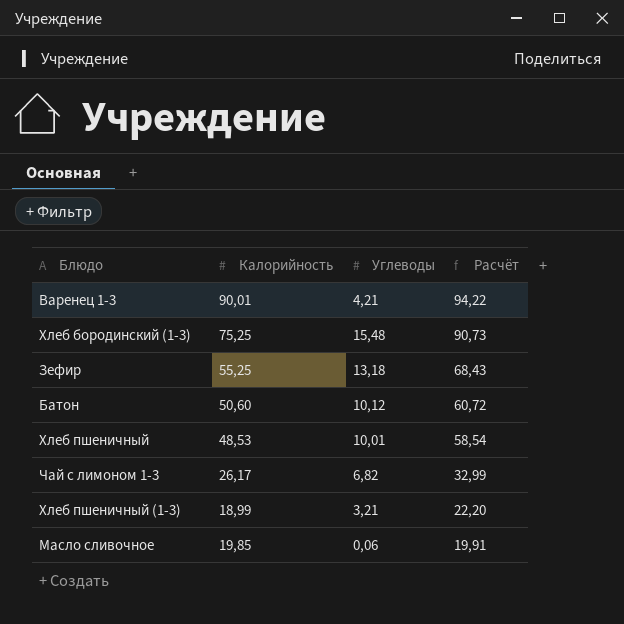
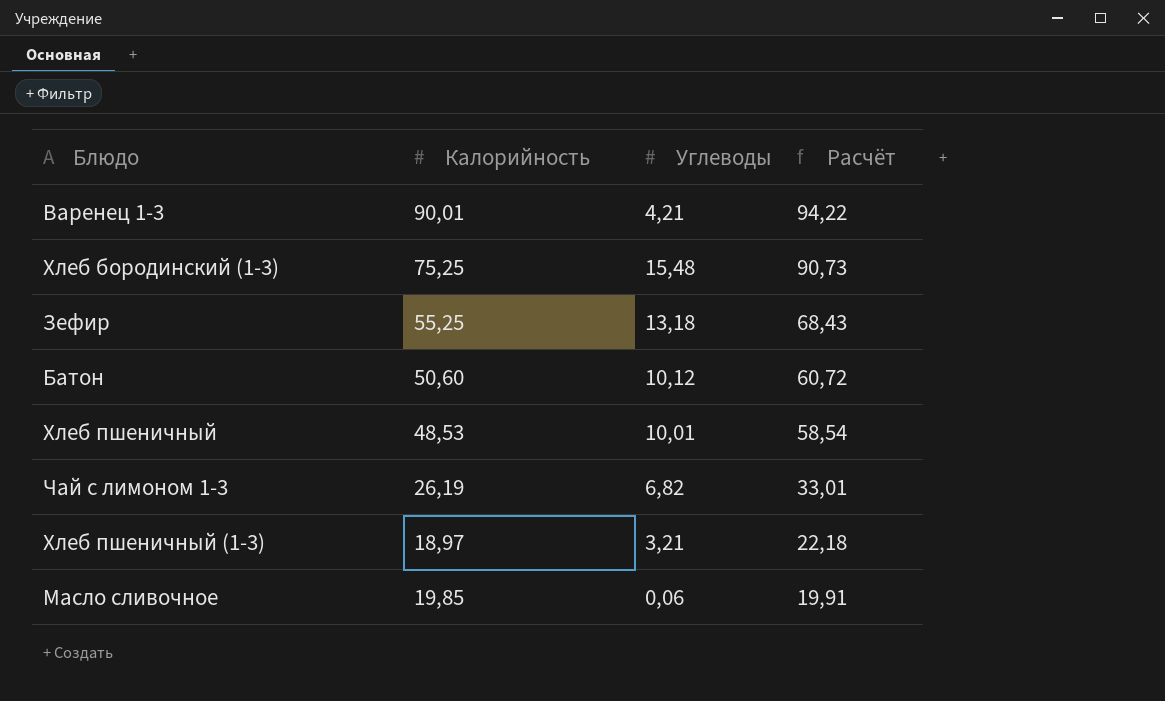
Чай с лимоном 1-3 | Калорийность: 26,17 -> 26,19
Чай с лимоном 1-3 | Расчёт: 32,99 -> 33,01
Хлеб пшеничный (1-3) | Калорийность: 18,99 -> 18,97
Хлеб пшеничный (1-3) | Расчёт: 22,20 -> 22,18

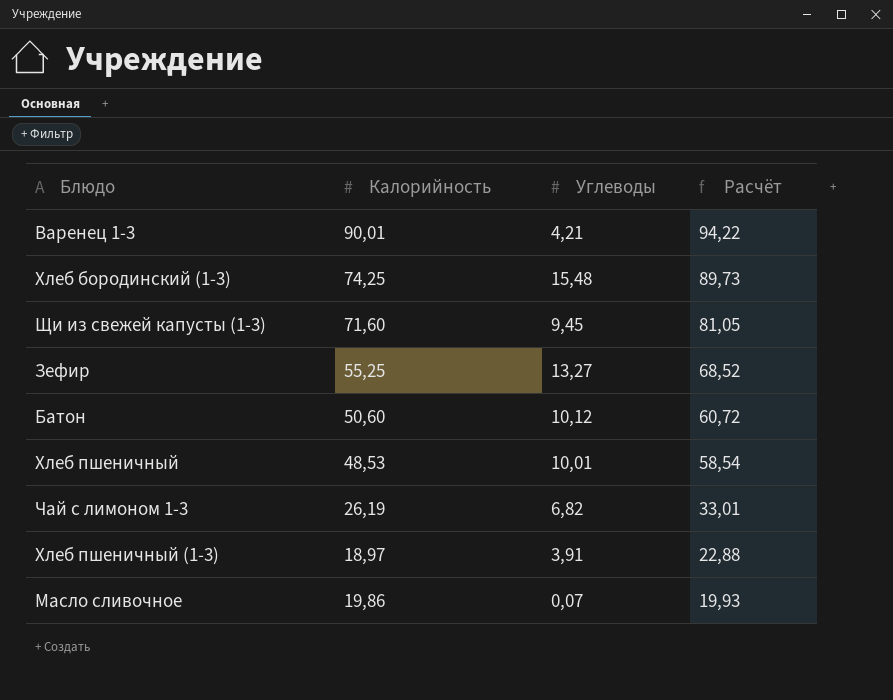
Хлеб бородинский (1-3) | Калорийность: 75,25 -> 74,25
Хлеб бородинский (1-3) | Расчёт: 90,73 -> 89,73
row Щи из свежей капусты (1-3): none -> 71,60 | 9,45 | 81,05
Зефир | Углеводы: 13,18 -> 13,27
Зефир | Расчёт: 68,43 -> 68,52
Хлеб пшеничный (1-3) | Углеводы: 3,21 -> 3,91
Хлеб пшеничный (1-3) | Расчёт: 22,18 -> 22,88
Масло сливочное | Калорийность: 19,85 -> 19,86
Масло сливочное | Углеводы: 0,06 -> 0,07
Масло сливочное | Расчёт: 19,91 -> 19,93

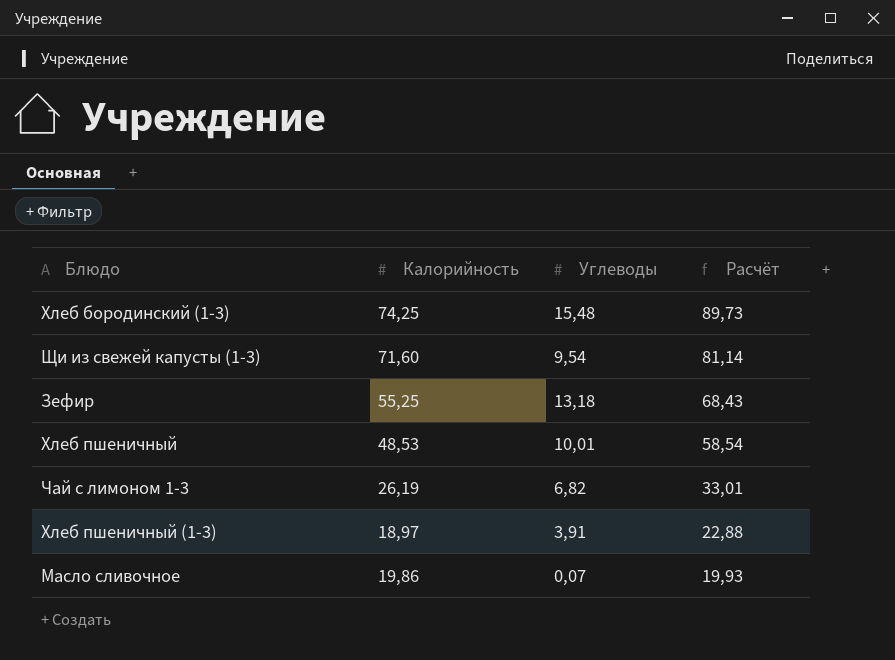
row Варенец 1-3: 90,01 | 4,21 | 94,22 -> none
row Батон: 50,60 | 10,12 | 60,72 -> none
Щи из свежей капусты (1-3) | Углеводы: 9,45 -> 9,54
Щи из свежей капусты (1-3) | Расчёт: 81,05 -> 81,14
Зефир | Углеводы: 13,27 -> 13,18
Зефир | Расчёт: 68,52 -> 68,43

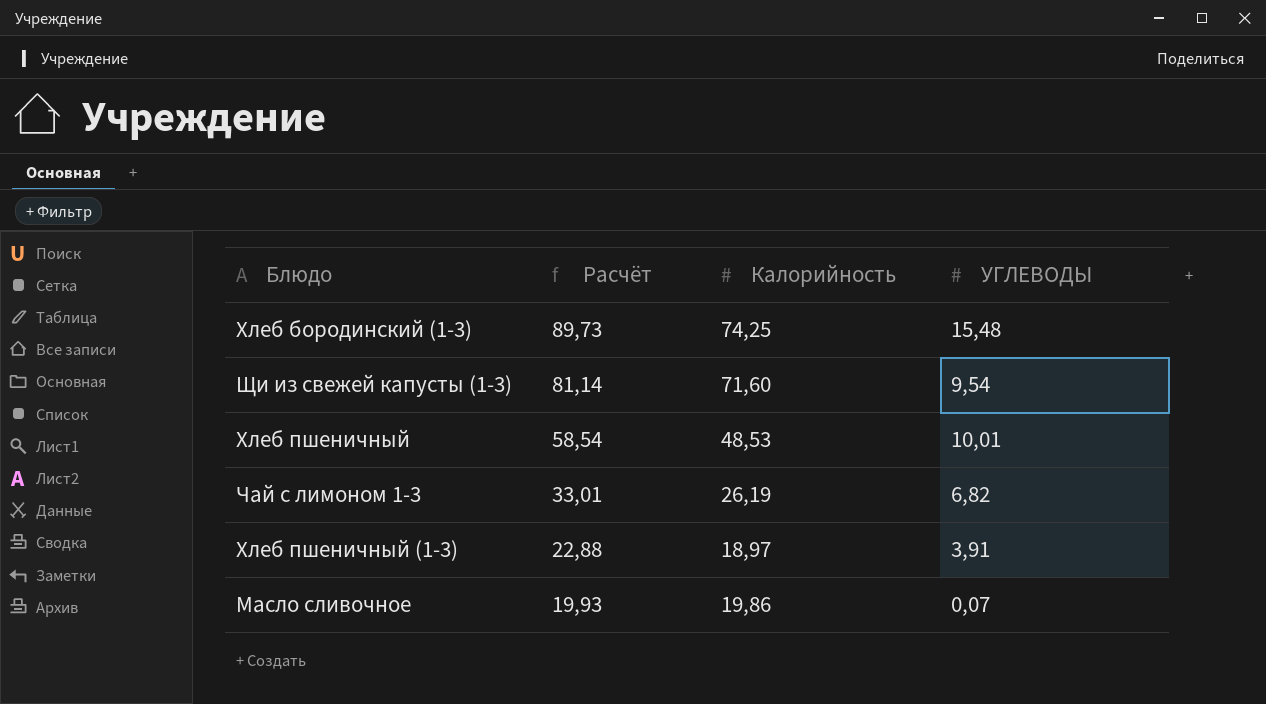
column Расчёт | position: 4 -> 2
column name: Углеводы -> УГЛЕВОДЫ
row Зефир: 55,25 | 13,18 | 68,43 -> none

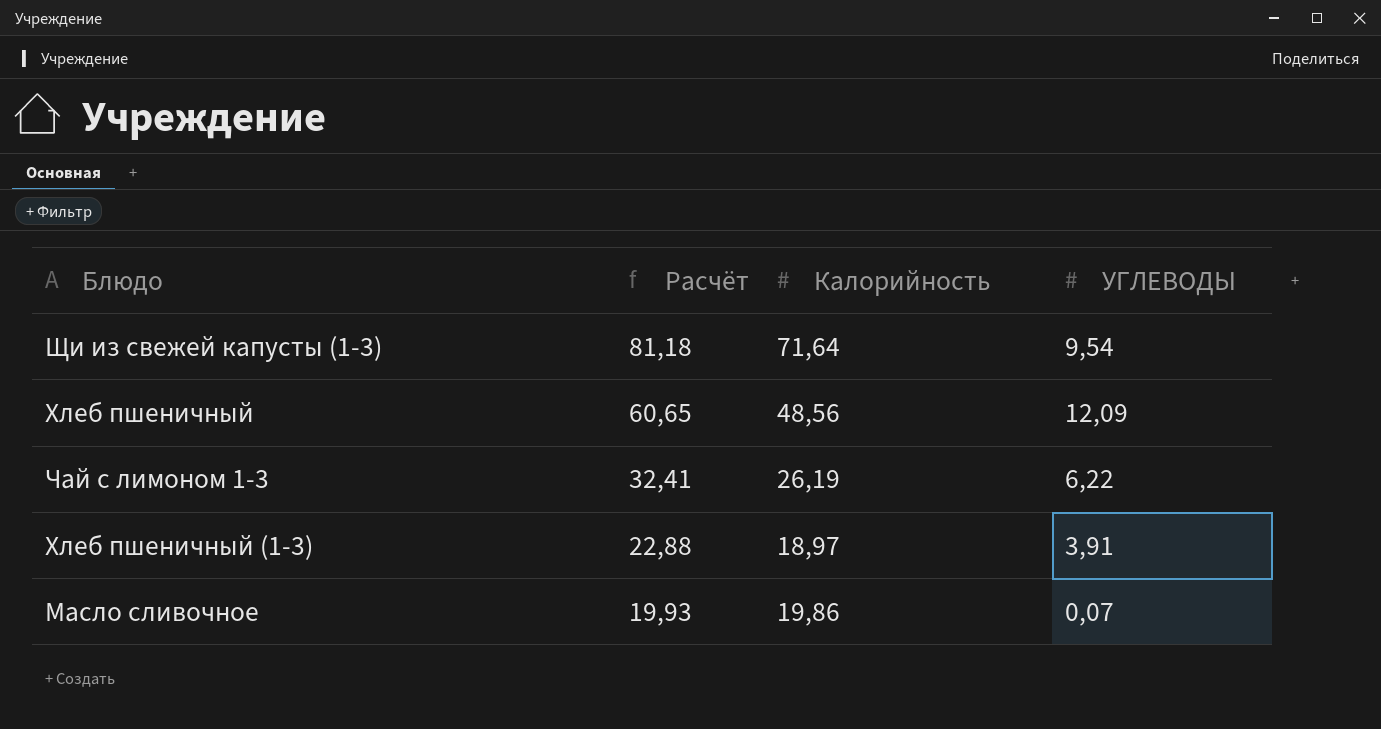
row Хлеб бородинский (1-3): 89,73 | 74,25 | 15,48 -> none
Щи из свежей капусты (1-3) | Расчёт: 81,14 -> 81,18
Щи из свежей капусты (1-3) | Калорийность: 71,60 -> 71,64
Хлеб пшеничный | Расчёт: 58,54 -> 60,65
Хлеб пшеничный | Калорийность: 48,53 -> 48,56
Хлеб пшеничный | УГЛЕВОДЫ: 10,01 -> 12,09
Чай с лимоном 1-3 | Расчёт: 33,01 -> 32,41
Чай с лимоном 1-3 | УГЛЕВОДЫ: 6,82 -> 6,22

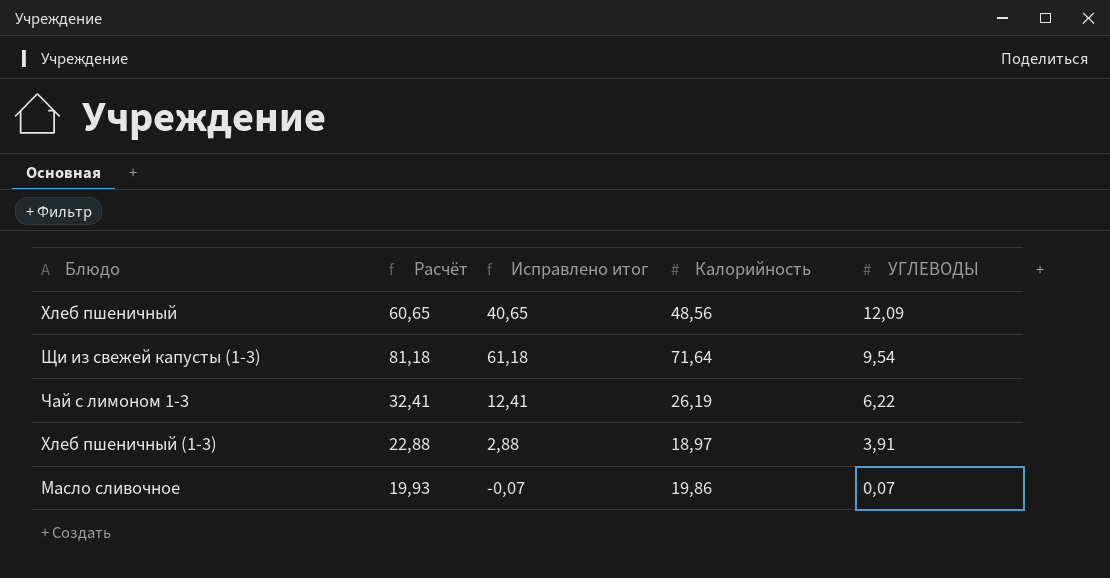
row order: Расчёт descending -> УГЛЕВОДЫ descending
column Исправлено итог | formula: none -> [Расчёт] - 20

